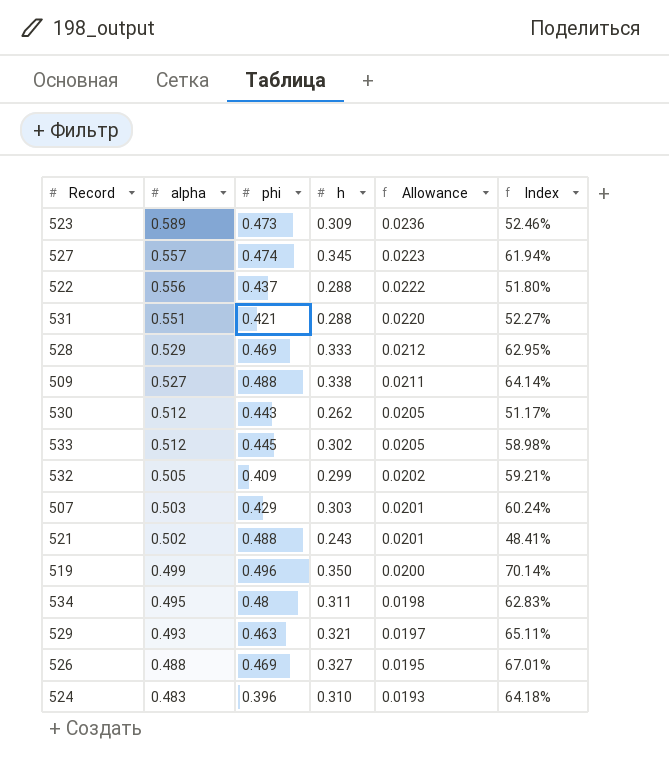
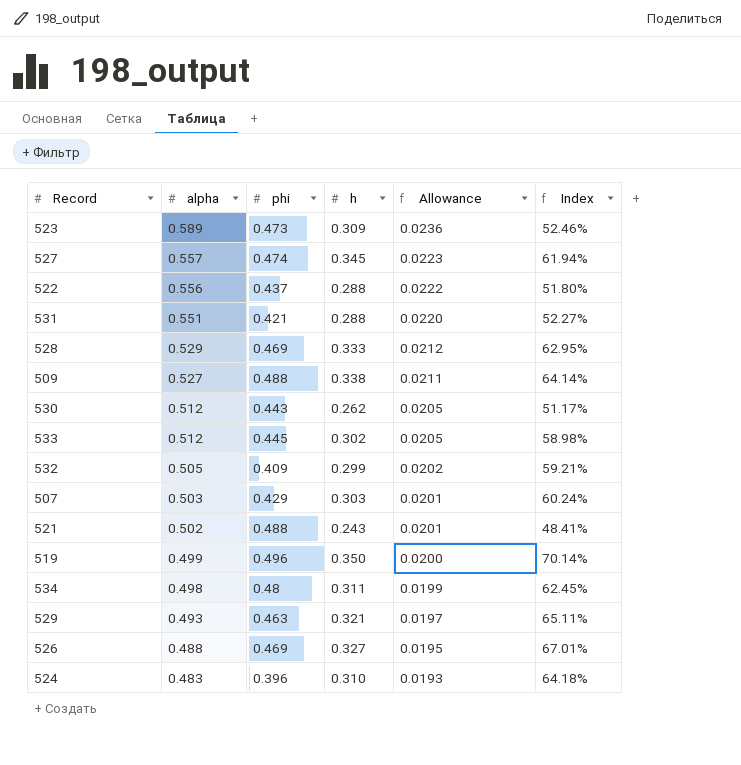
534 | alpha: 0.495 -> 0.498
534 | Allowance: 0.0198 -> 0.0199
534 | Index: 62.83% -> 62.45%

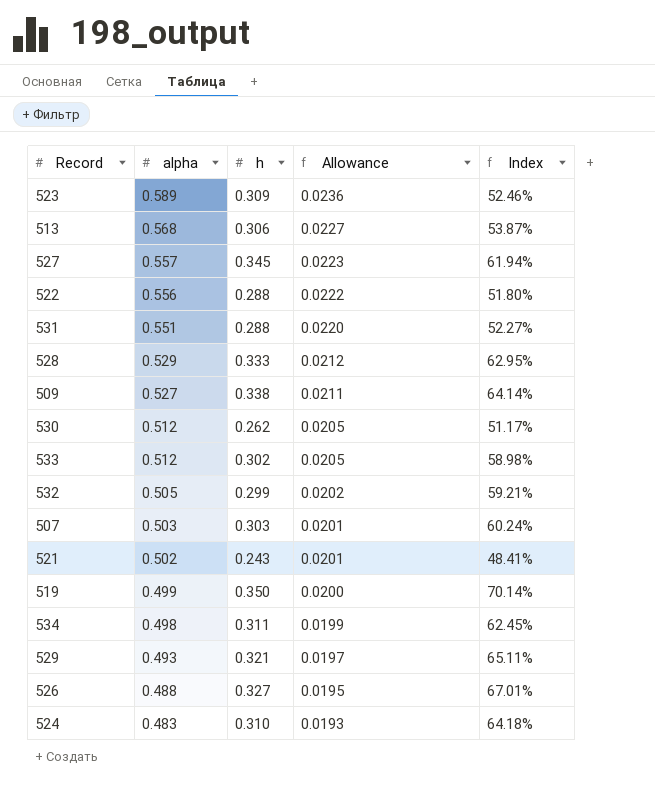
column phi | position: 3 -> none
row 513: none -> 0.568 | 0.306 | 0.0227 | 53.87%

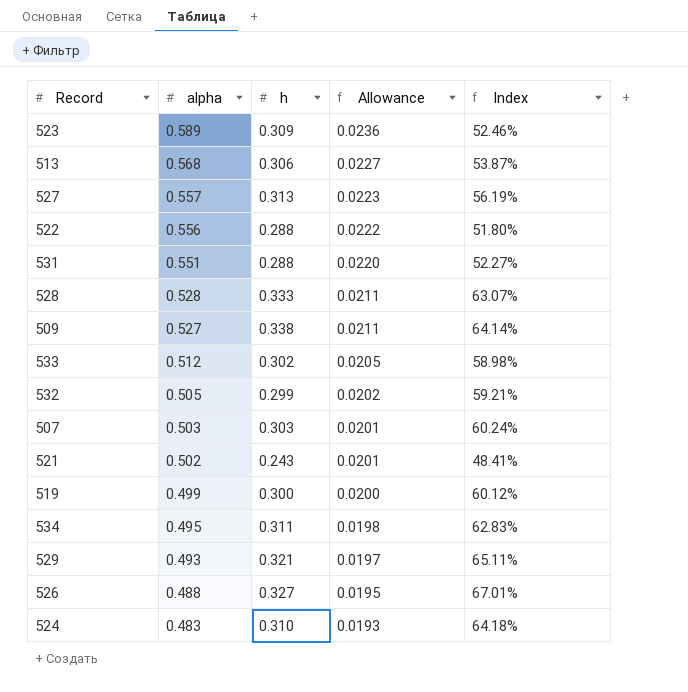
row 530: 0.512 | 0.262 | 0.0205 | 51.17% -> none
527 | h: 0.345 -> 0.313
527 | Index: 61.94% -> 56.19%
528 | alpha: 0.529 -> 0.528
528 | Allowance: 0.0212 -> 0.0211
528 | Index: 62.95% -> 63.07%
519 | h: 0.350 -> 0.300
519 | Index: 70.14% -> 60.12%
534 | alpha: 0.498 -> 0.495
534 | Allowance: 0.0199 -> 0.0198
534 | Index: 62.45% -> 62.83%

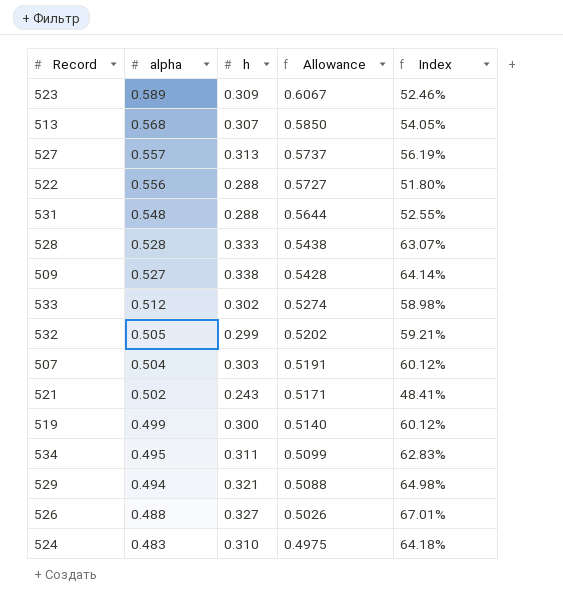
column Allowance | formula: [alpha] * 0.04 -> [alpha] * 1.03
513 | h: 0.306 -> 0.307
513 | Index: 53.87% -> 54.05%
531 | alpha: 0.551 -> 0.548
531 | Index: 52.27% -> 52.55%
507 | alpha: 0.503 -> 0.504
507 | Index: 60.24% -> 60.12%
529 | alpha: 0.493 -> 0.494
529 | Index: 65.11% -> 64.98%

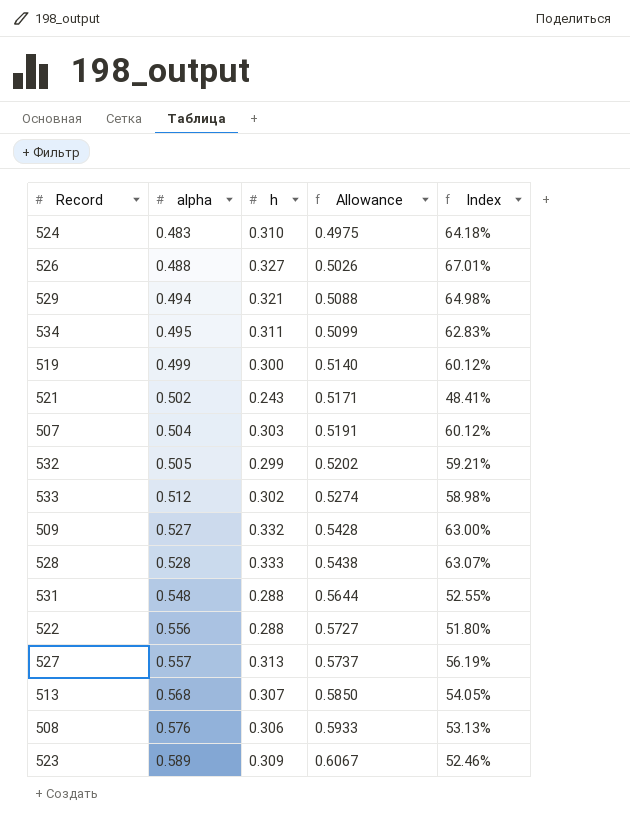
row order: alpha descending -> alpha ascending
509 | h: 0.338 -> 0.332
509 | Index: 64.14% -> 63.00%
row 508: none -> 0.576 | 0.306 | 0.5933 | 53.13%

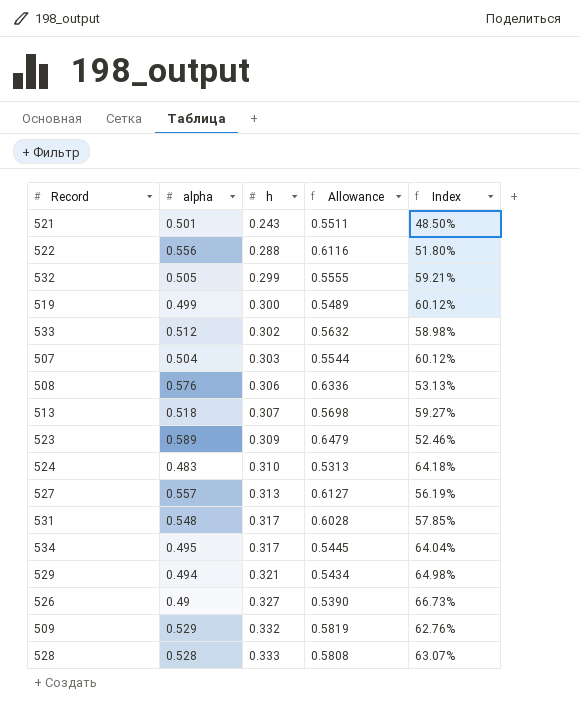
row order: alpha ascending -> h ascending
column Allowance | formula: [alpha] * 1.03 -> [alpha] * 1.1
521 | alpha: 0.502 -> 0.501
521 | Index: 48.41% -> 48.50%
513 | alpha: 0.568 -> 0.518
513 | Index: 54.05% -> 59.27%
531 | h: 0.288 -> 0.317
531 | Index: 52.55% -> 57.85%
534 | h: 0.311 -> 0.317
534 | Index: 62.83% -> 64.04%
526 | alpha: 0.488 -> 0.49
526 | Index: 67.01% -> 66.73%
509 | alpha: 0.527 -> 0.529
509 | Index: 63.00% -> 62.76%

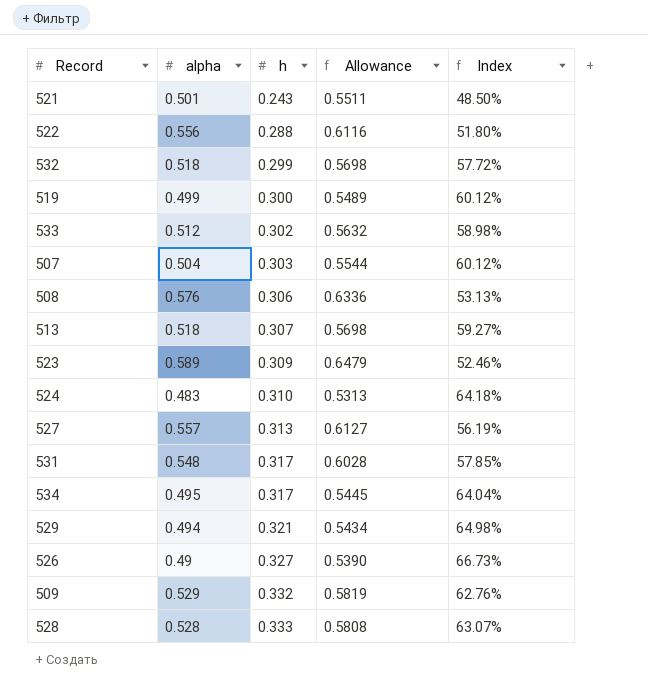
532 | alpha: 0.505 -> 0.518
532 | Allowance: 0.5555 -> 0.5698
532 | Index: 59.21% -> 57.72%

